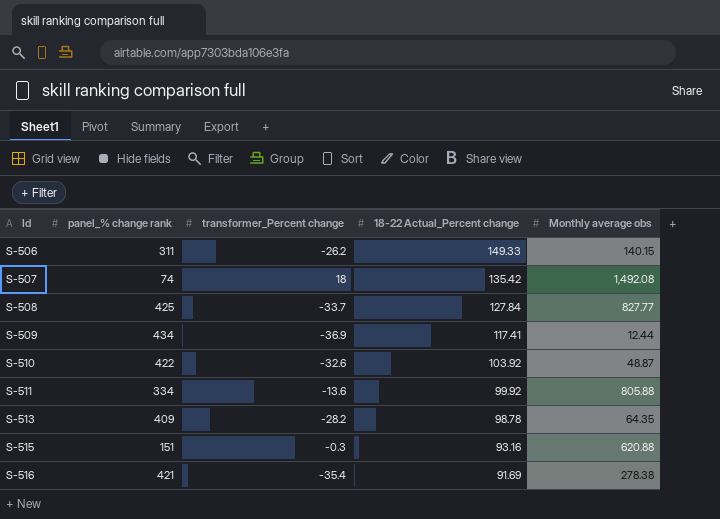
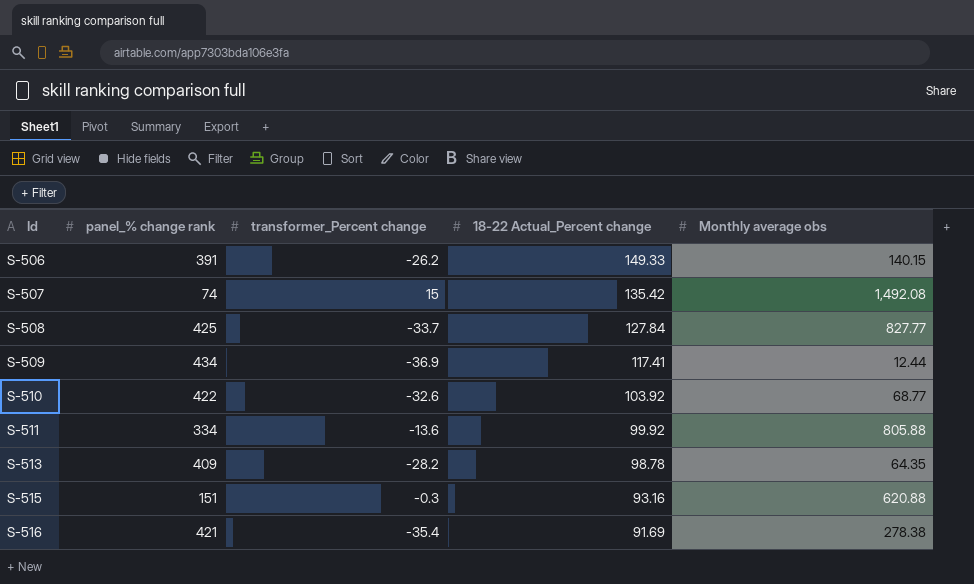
S-506 | panel_% change rank: 311 -> 391
S-507 | transformer_Percent change: 18 -> 15
S-510 | Monthly average obs: 48.87 -> 68.77

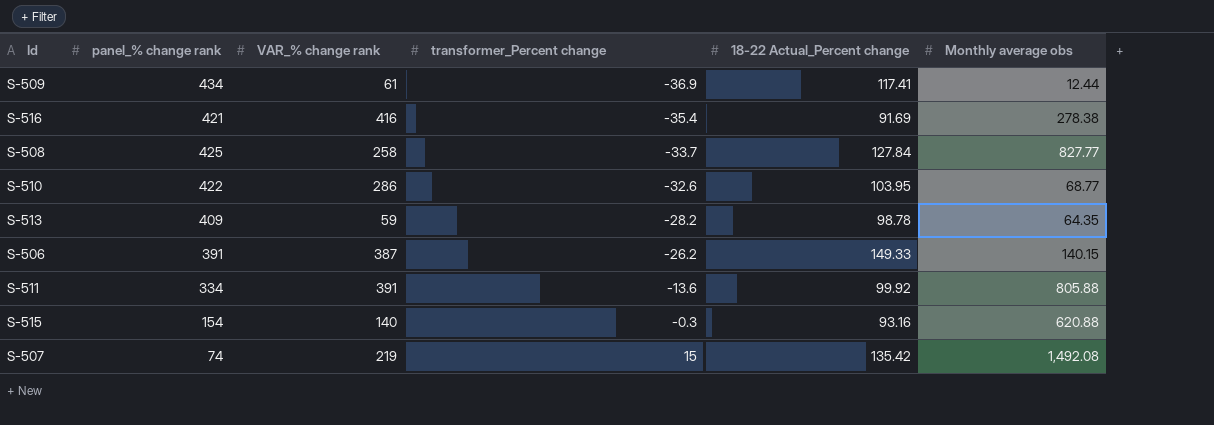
row order: Id ascending -> transformer_Percent change ascending
column VAR_% change rank | position: none -> 3
S-510 | 18-22 Actual_Percent change: 103.92 -> 103.95
S-515 | panel_% change rank: 151 -> 154

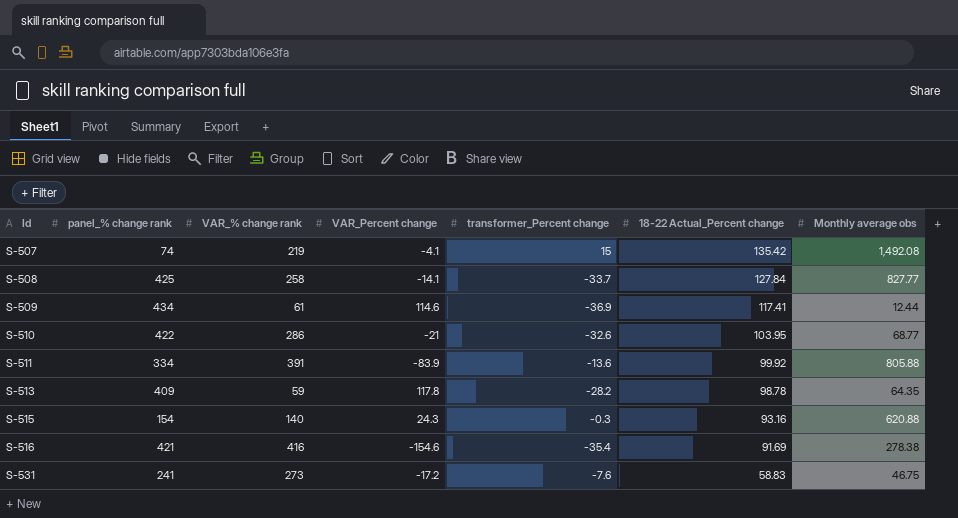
row order: transformer_Percent change ascending -> Id ascending
column VAR_Percent change | position: none -> 4
row S-506: 391 | 387 | -26.2 | 149.33 | 140.15 -> none
row S-531: none -> 241 | 273 | -17.2 | -7.6 | 58.83 | 46.75

